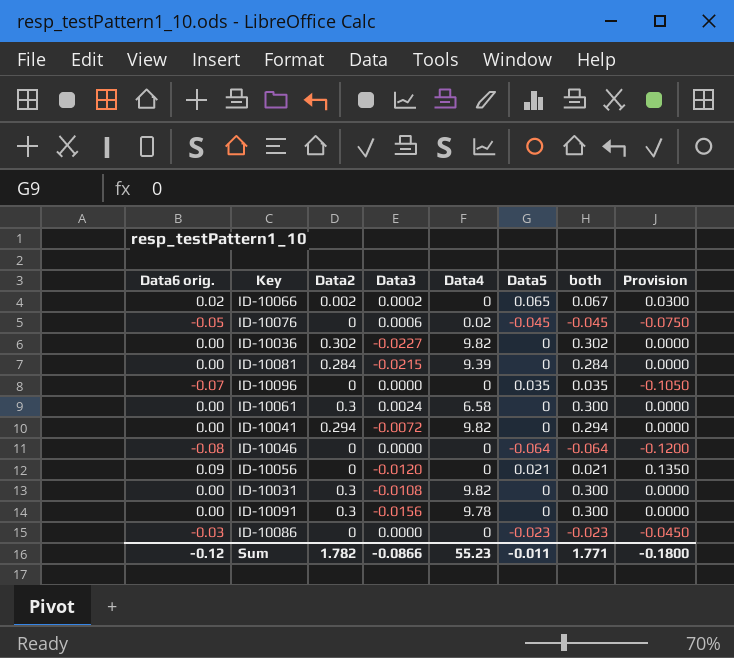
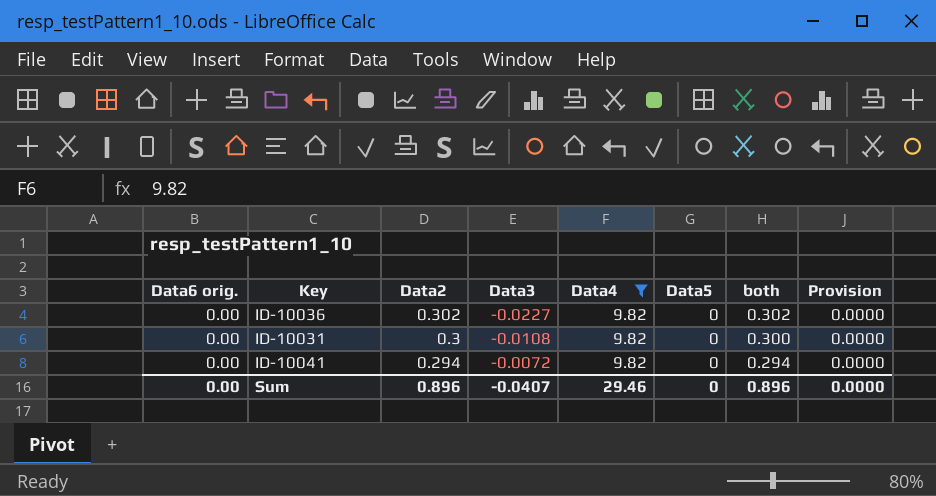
filter: none -> Data4 = 9.82
row order: none -> Data2 descending
Sum | Data6 orig.: -0.12 -> 0.00
Sum | Data2: 1.782 -> 0.896
Sum | Data3: -0.0866 -> -0.0407
Sum | Data4: 55.23 -> 29.46
Sum | Data5: -0.011 -> 0
Sum | both: 1.771 -> 0.896
Sum | Provision: -0.1800 -> 0.0000

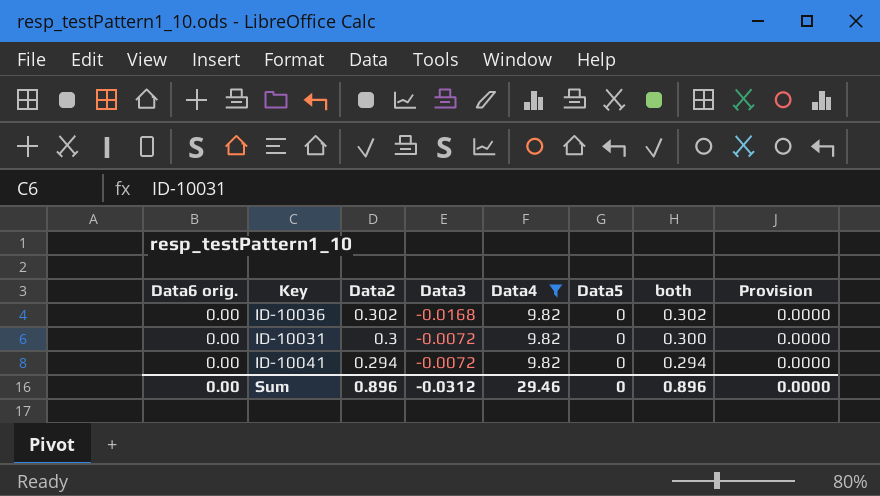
ID-10036 | Data3: -0.0227 -> -0.0168
ID-10031 | Data3: -0.0108 -> -0.0072
Sum | Data3: -0.0407 -> -0.0312

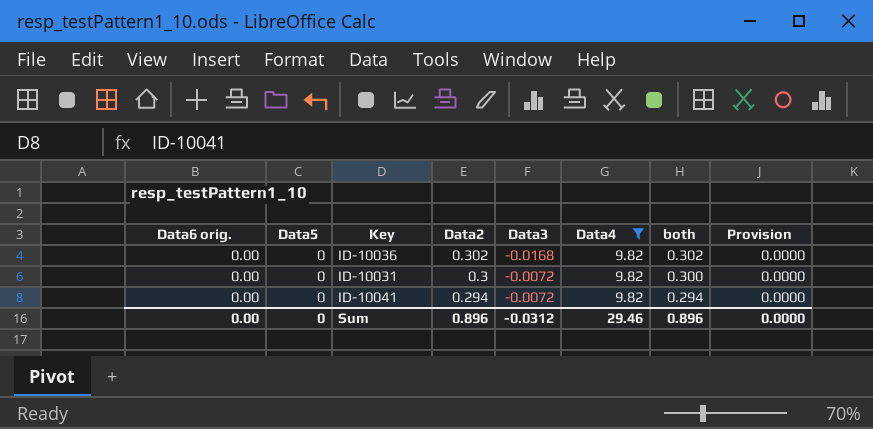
column Data5 | position: 6 -> 2

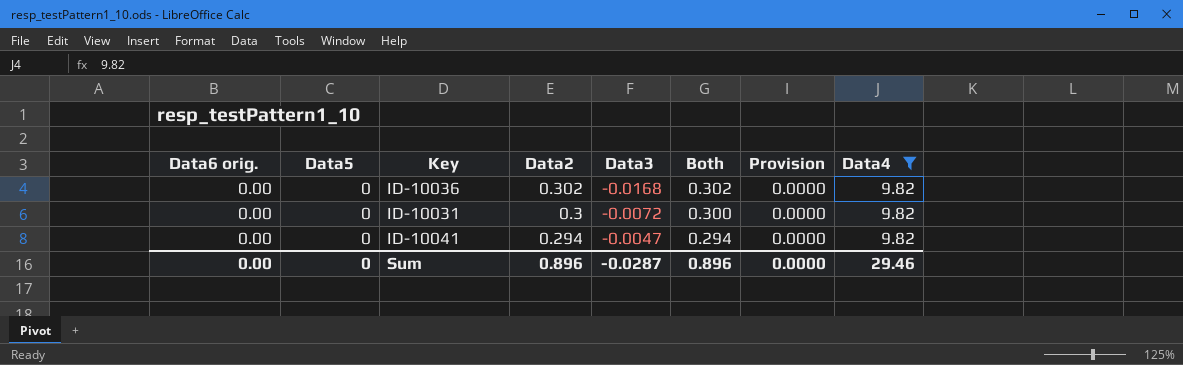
column name: both -> Both
column Data4 | position: 6 -> 8
ID-10041 | Data3: -0.0072 -> -0.0047
Sum | Data3: -0.0312 -> -0.0287

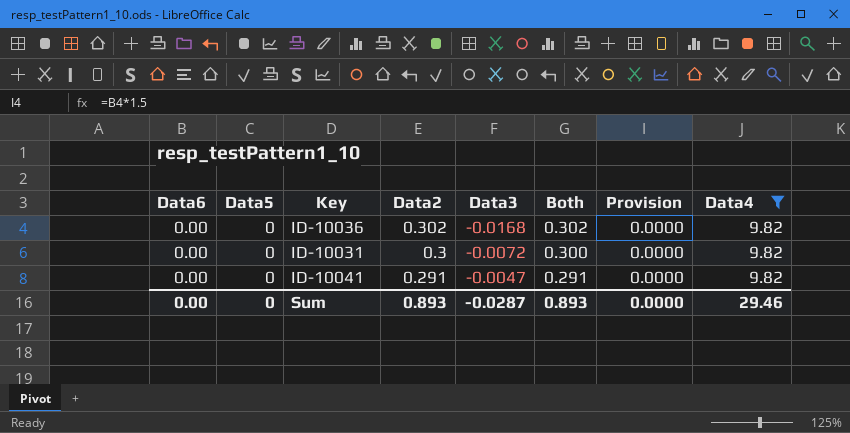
column name: Data6 orig. -> Data6
ID-10041 | Data2: 0.294 -> 0.291
ID-10041 | Both: 0.294 -> 0.291
Sum | Data2: 0.896 -> 0.893
Sum | Both: 0.896 -> 0.893

